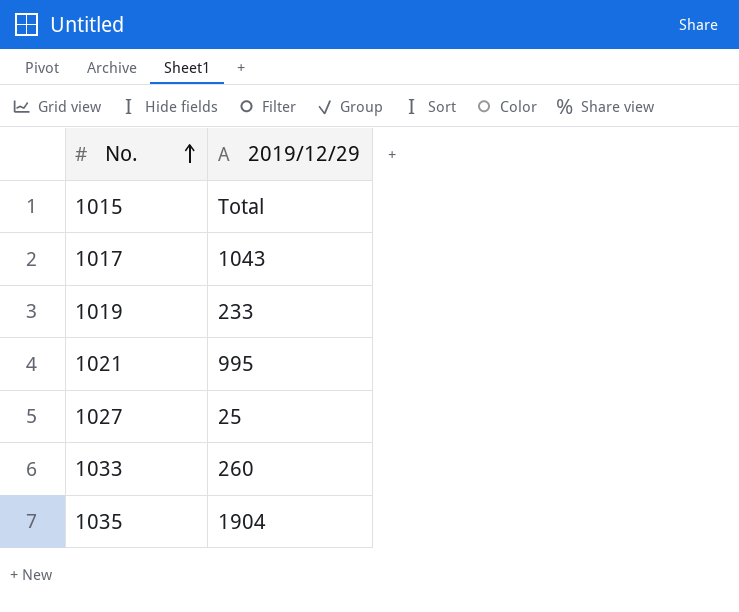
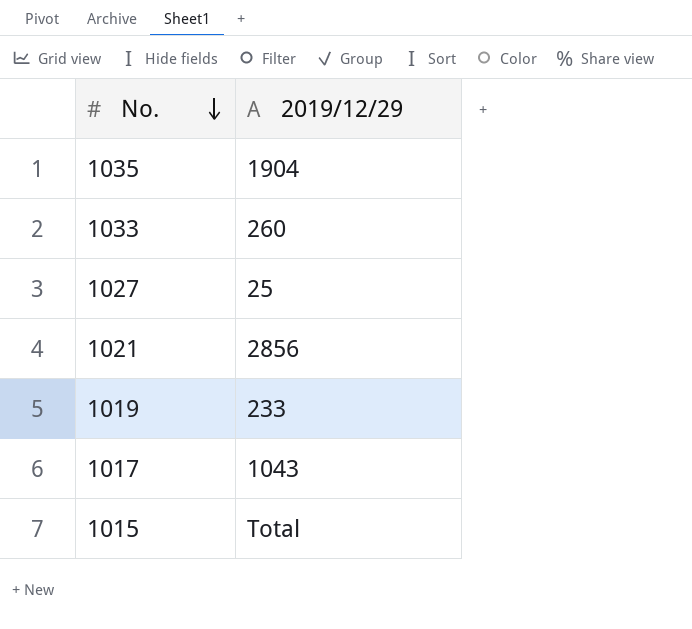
row order: No. ascending -> No. descending
1021 | 2019/12/29: 995 -> 2856

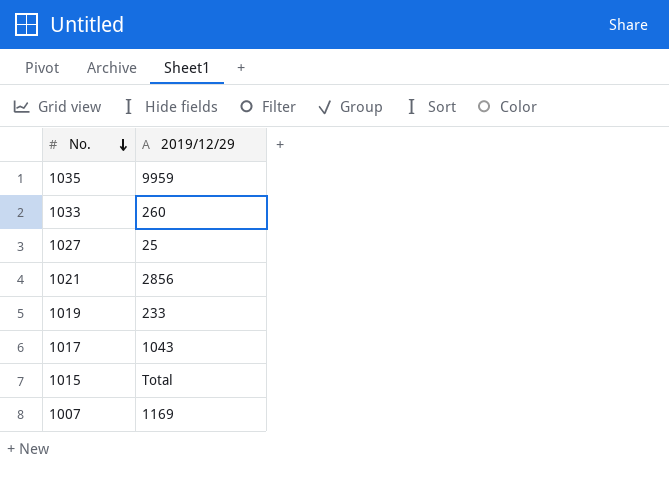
1035 | 2019/12/29: 1904 -> 9959
row 1007: none -> 1169

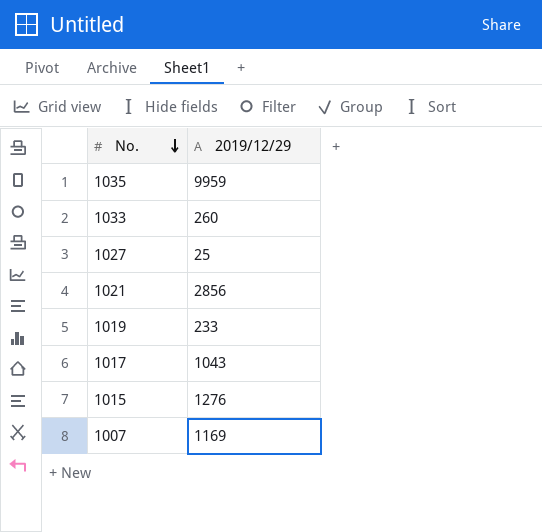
1015 | 2019/12/29: Total -> 1276

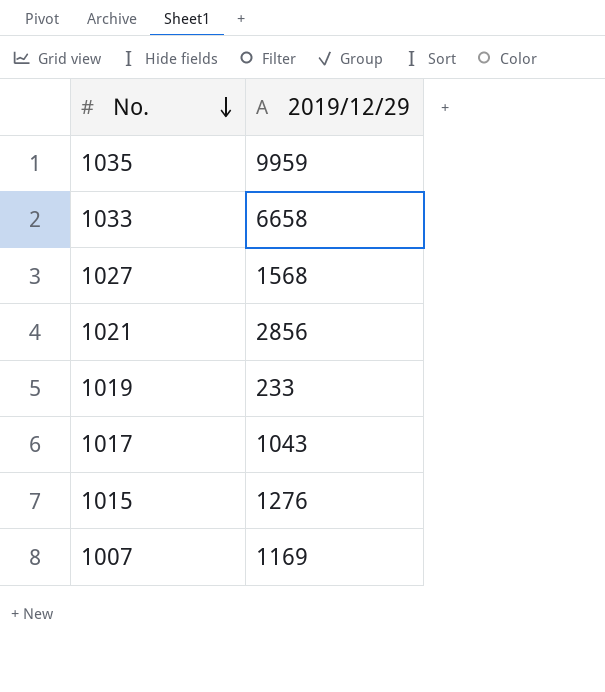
1033 | 2019/12/29: 260 -> 6658
1027 | 2019/12/29: 25 -> 1568

